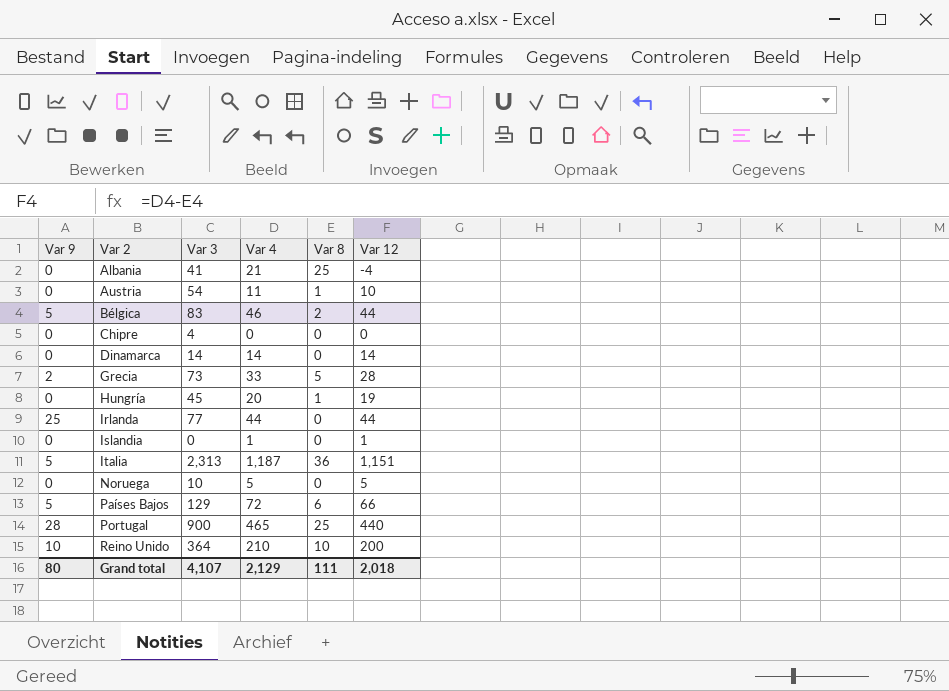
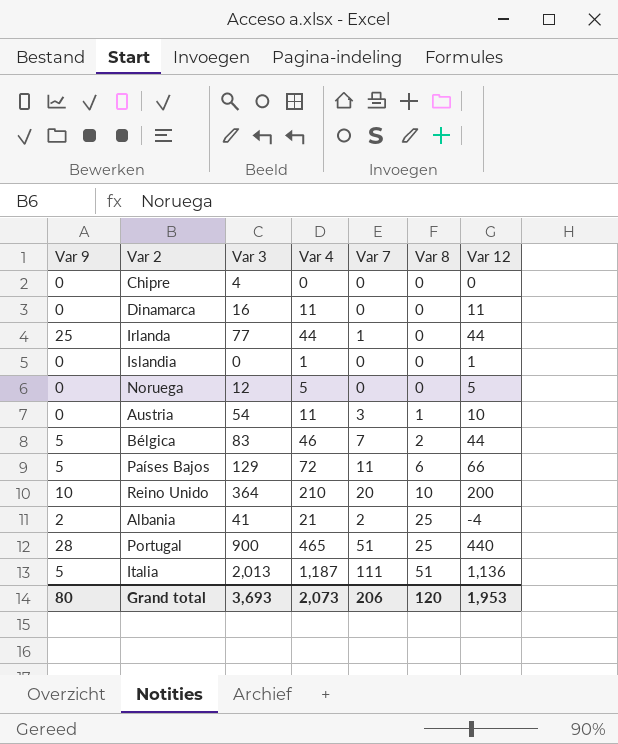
row order: Var 2 ascending -> Var 8 ascending
column Var 7 | position: none -> 5
row Grecia: 2 | 73 | 33 | 5 | 28 -> none
row Hungría: 0 | 45 | 20 | 1 | 19 -> none
Dinamarca | Var 3: 14 -> 16
Dinamarca | Var 4: 14 -> 11
Dinamarca | Var 12: 14 -> 11
Noruega | Var 3: 10 -> 12
Albania | Var 9: 0 -> 2
Italia | Var 3: 2,313 -> 2,013
Italia | Var 8: 36 -> 51
Italia | Var 12: 1,151 -> 1,136
Grand total | Var 3: 4,107 -> 3,693
Grand total | Var 4: 2,129 -> 2,073
Grand total | Var 8: 111 -> 120
Grand total | Var 12: 2,018 -> 1,953

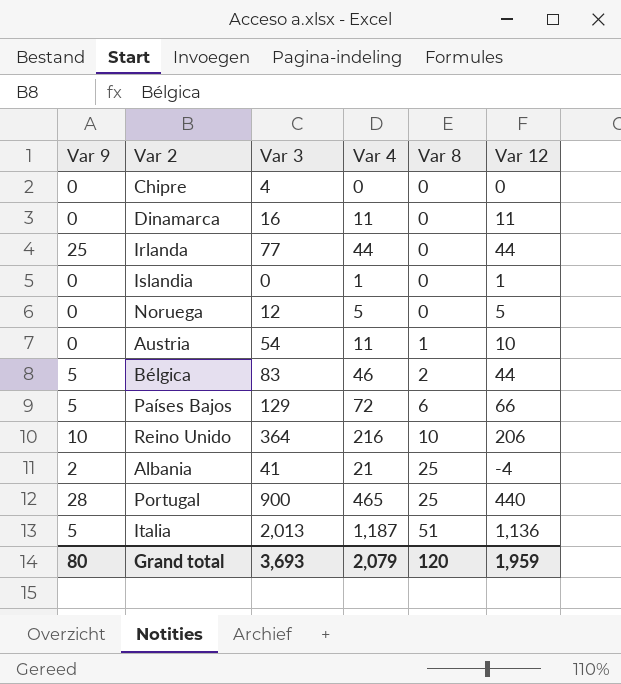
column Var 7 | position: 5 -> none
Reino Unido | Var 4: 210 -> 216
Reino Unido | Var 12: 200 -> 206
Grand total | Var 4: 2,073 -> 2,079
Grand total | Var 12: 1,953 -> 1,959

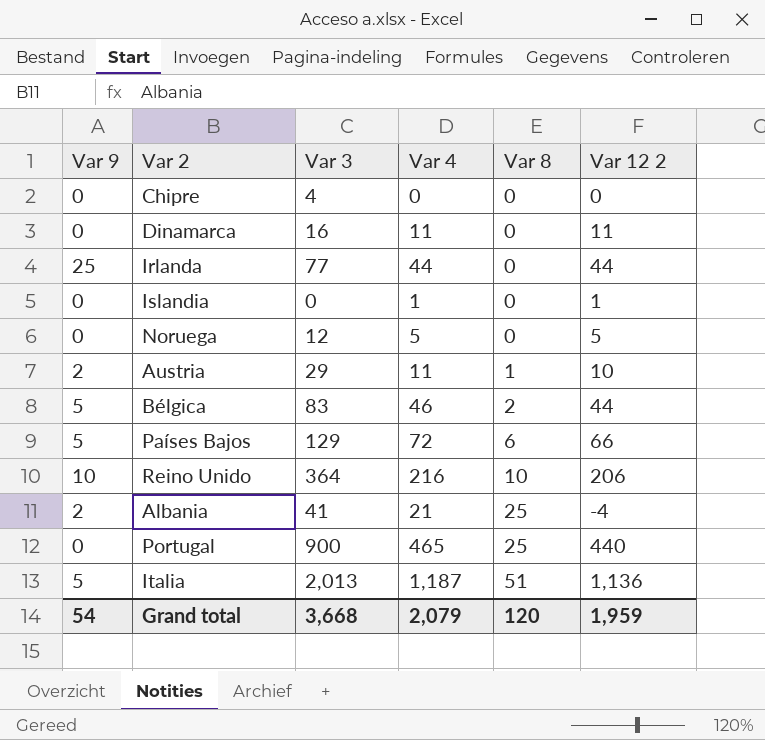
column name: Var 12 -> Var 12 2
Austria | Var 9: 0 -> 2
Austria | Var 3: 54 -> 29
Portugal | Var 9: 28 -> 0
Grand total | Var 9: 80 -> 54
Grand total | Var 3: 3,693 -> 3,668

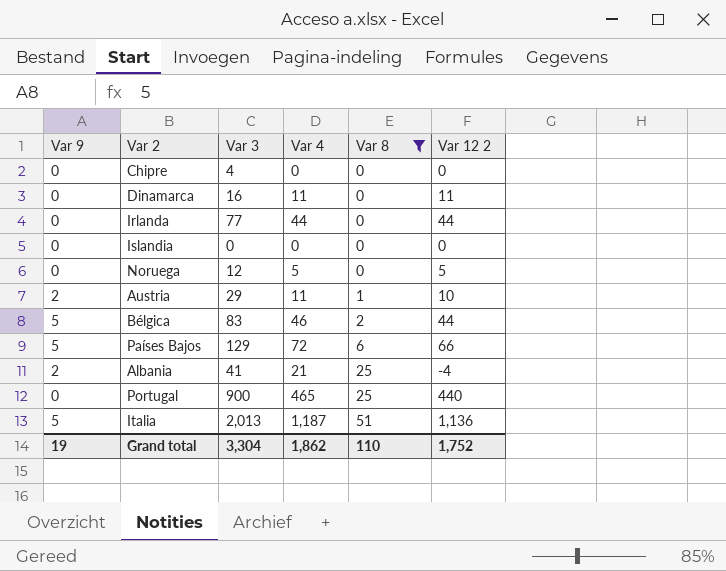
filter: none -> Var 8 != 10
Irlanda | Var 9: 25 -> 0
Islandia | Var 4: 1 -> 0
Islandia | Var 12 2: 1 -> 0
Grand total | Var 9: 54 -> 19
Grand total | Var 3: 3,668 -> 3,304
Grand total | Var 4: 2,079 -> 1,862
Grand total | Var 8: 120 -> 110
Grand total | Var 12 2: 1,959 -> 1,752

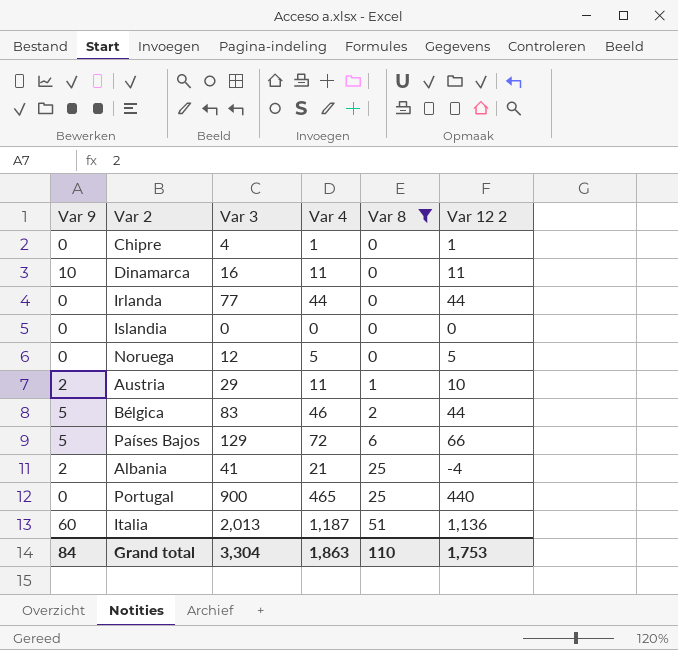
Chipre | Var 4: 0 -> 1
Chipre | Var 12 2: 0 -> 1
Dinamarca | Var 9: 0 -> 10
Italia | Var 9: 5 -> 60
Grand total | Var 9: 19 -> 84
Grand total | Var 4: 1,862 -> 1,863
Grand total | Var 12 2: 1,752 -> 1,753

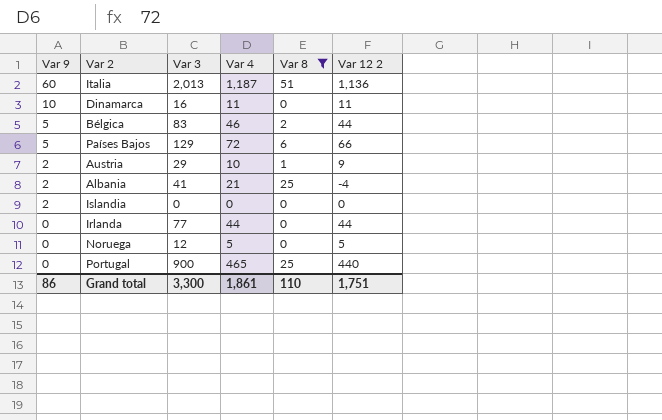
row order: Var 8 ascending -> Var 9 descending
row Chipre: 0 | 4 | 1 | 0 | 1 -> none
Austria | Var 4: 11 -> 10
Austria | Var 12 2: 10 -> 9
Islandia | Var 9: 0 -> 2
Grand total | Var 9: 84 -> 86
Grand total | Var 3: 3,304 -> 3,300
Grand total | Var 4: 1,863 -> 1,861
Grand total | Var 12 2: 1,753 -> 1,751

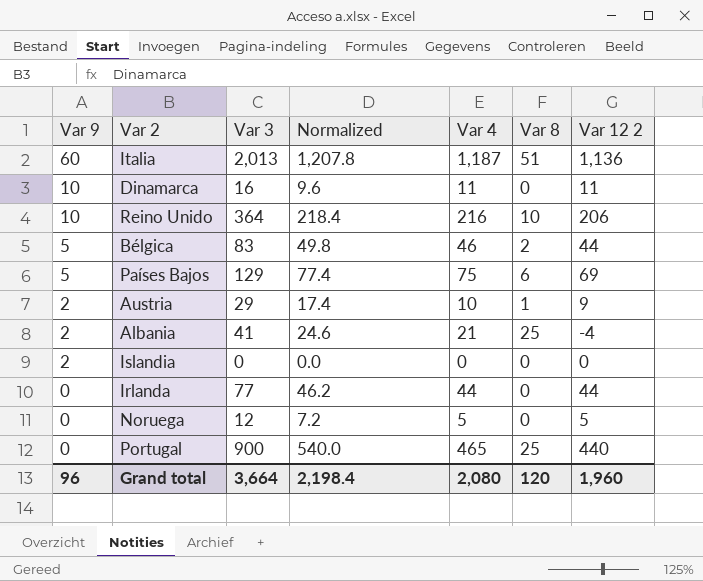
filter: Var 8 != 10 -> none
column Normalized | formula: none -> [Var 3] * 0.6
Países Bajos | Var 4: 72 -> 75
Países Bajos | Var 12 2: 66 -> 69
Grand total | Var 9: 86 -> 96
Grand total | Var 3: 3,300 -> 3,664
Grand total | Var 4: 1,861 -> 2,080
Grand total | Var 8: 110 -> 120
Grand total | Var 12 2: 1,751 -> 1,960

